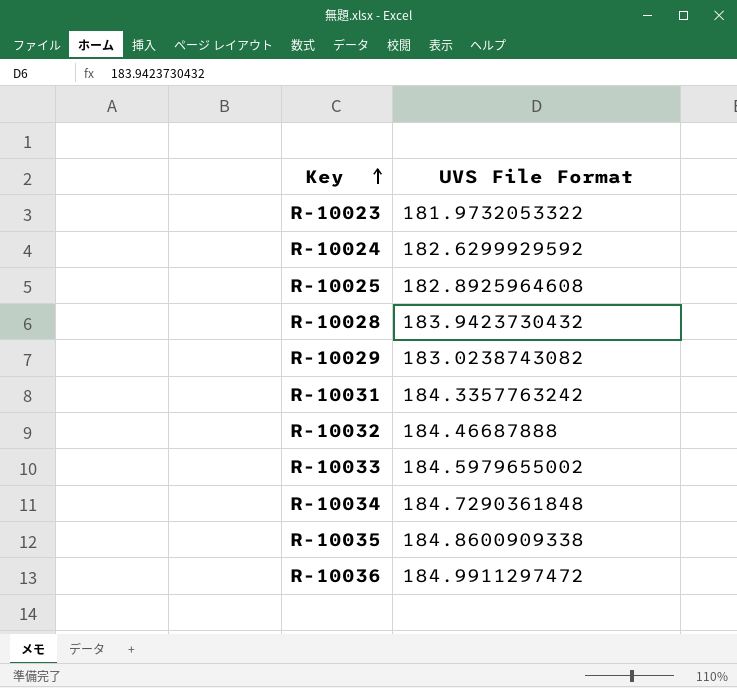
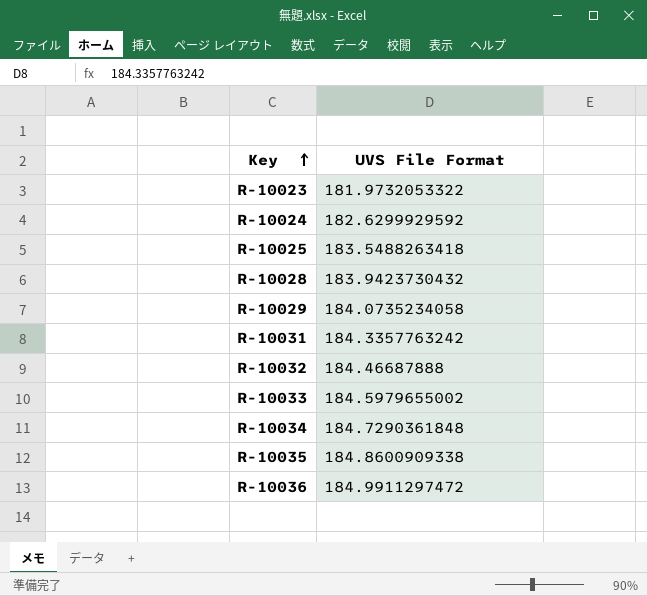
R-10025 | UVS File Format: 182.8925964608 -> 183.5488263418
R-10029 | UVS File Format: 183.0238743082 -> 184.0735234058

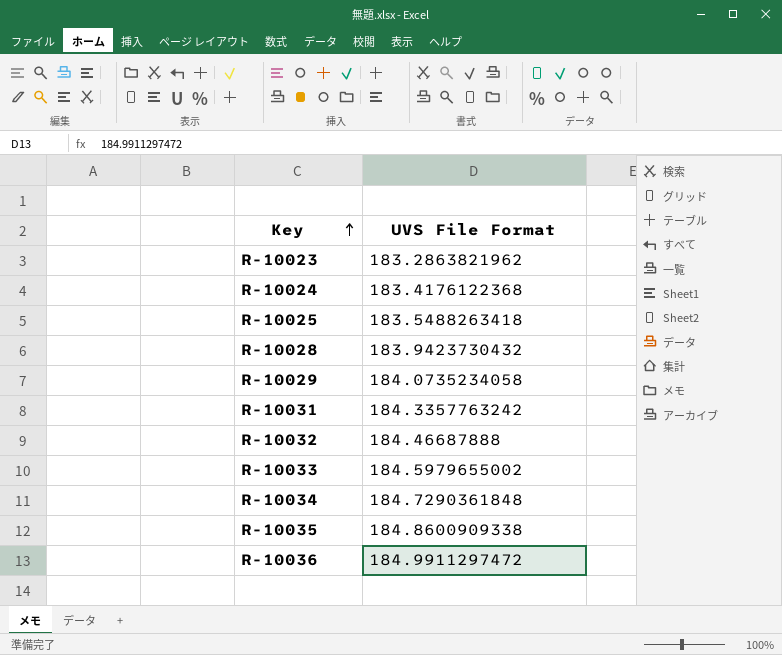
R-10023 | UVS File Format: 181.9732053322 -> 183.2863821962
R-10024 | UVS File Format: 182.6299929592 -> 183.4176122368

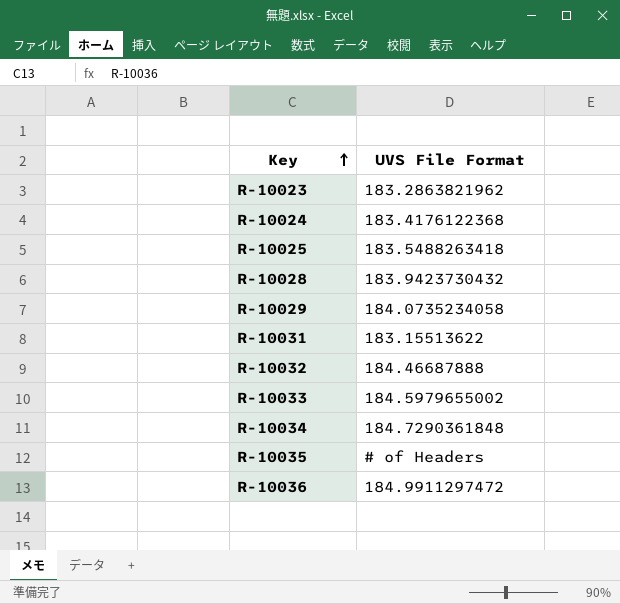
R-10031 | UVS File Format: 184.3357763242 -> 183.15513622
R-10035 | UVS File Format: 184.8600909338 -> # of Headers

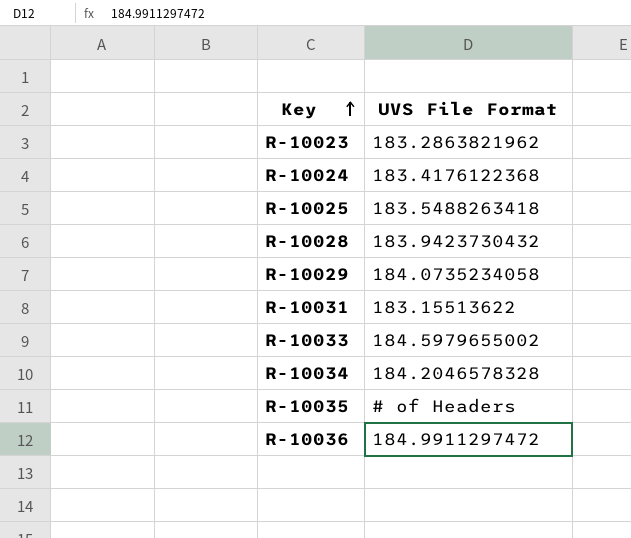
row R-10032: 184.46687888 -> none
R-10034 | UVS File Format: 184.7290361848 -> 184.2046578328

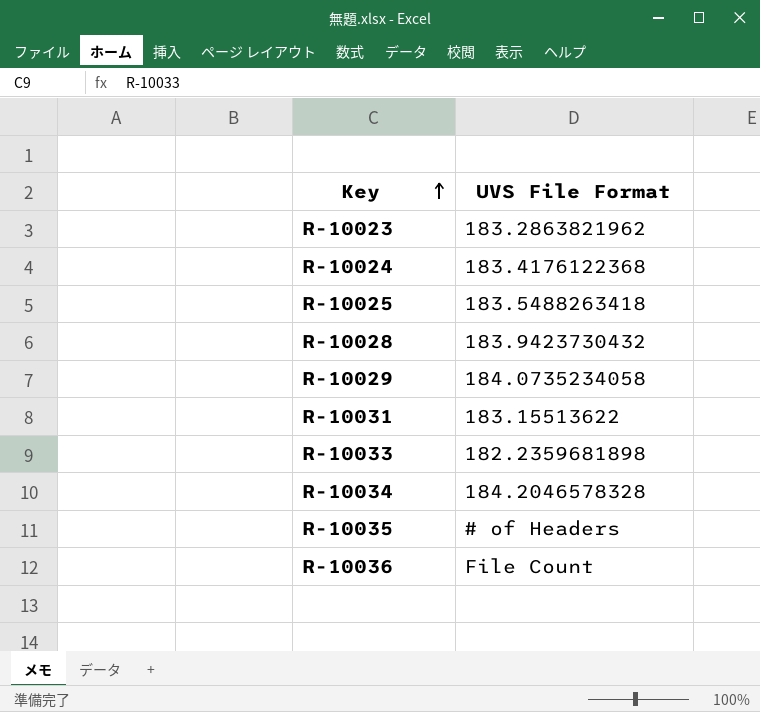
R-10033 | UVS File Format: 184.5979655002 -> 182.2359681898
R-10036 | UVS File Format: 184.9911297472 -> File Count

